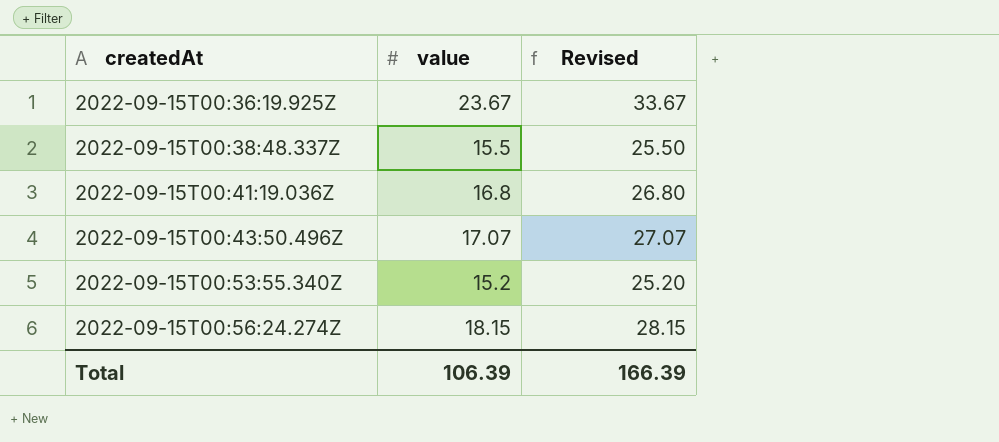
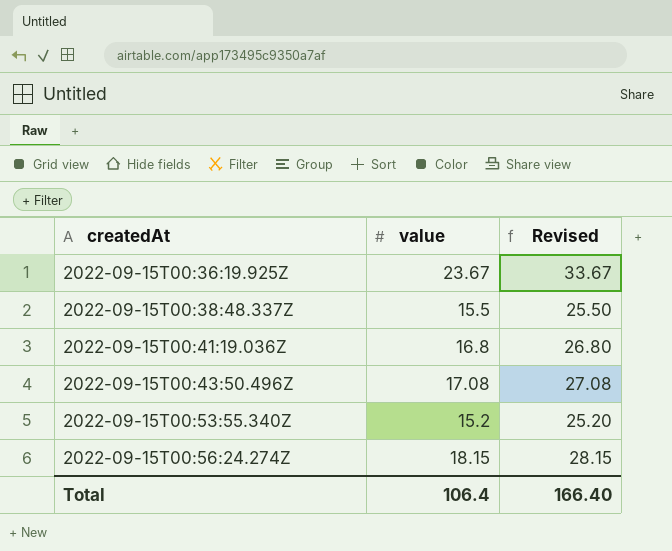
2022-09-15T00:43:50.496Z | value: 17.07 -> 17.08
2022-09-15T00:43:50.496Z | Revised: 27.07 -> 27.08
Total | value: 106.39 -> 106.4
Total | Revised: 166.39 -> 166.40

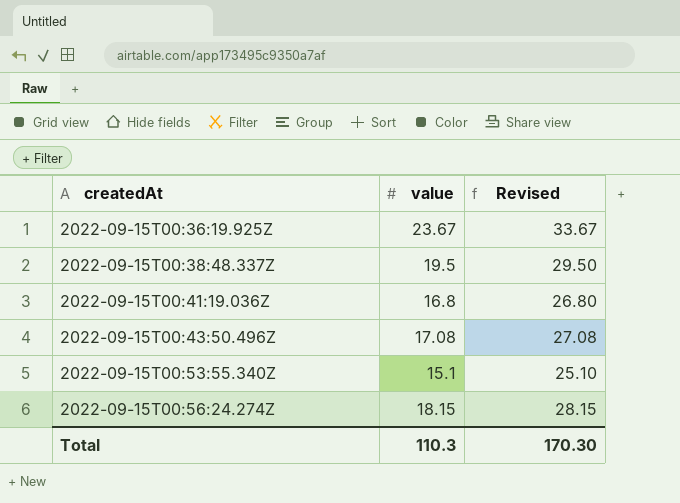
2022-09-15T00:38:48.337Z | value: 15.5 -> 19.5
2022-09-15T00:38:48.337Z | Revised: 25.50 -> 29.50
2022-09-15T00:53:55.340Z | value: 15.2 -> 15.1
2022-09-15T00:53:55.340Z | Revised: 25.20 -> 25.10
Total | value: 106.4 -> 110.3
Total | Revised: 166.40 -> 170.30

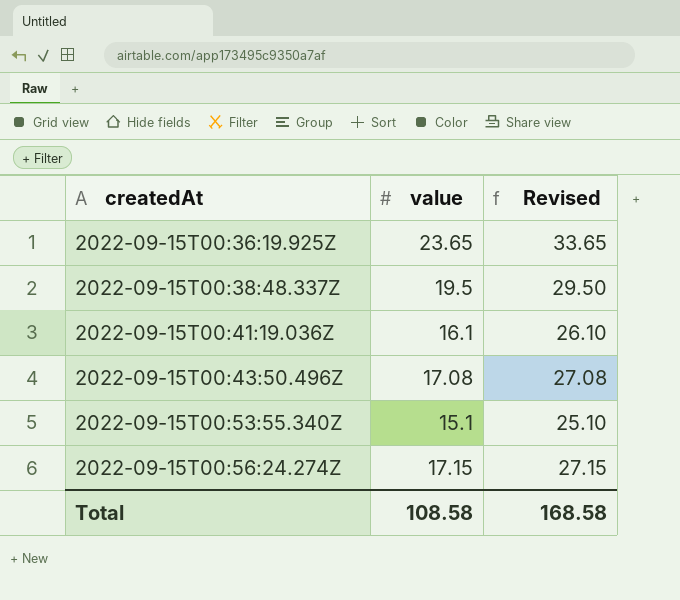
2022-09-15T00:36:19.925Z | value: 23.67 -> 23.65
2022-09-15T00:36:19.925Z | Revised: 33.67 -> 33.65
2022-09-15T00:41:19.036Z | value: 16.8 -> 16.1
2022-09-15T00:41:19.036Z | Revised: 26.80 -> 26.10
2022-09-15T00:56:24.274Z | value: 18.15 -> 17.15
2022-09-15T00:56:24.274Z | Revised: 28.15 -> 27.15
Total | value: 110.3 -> 108.58
Total | Revised: 170.30 -> 168.58

